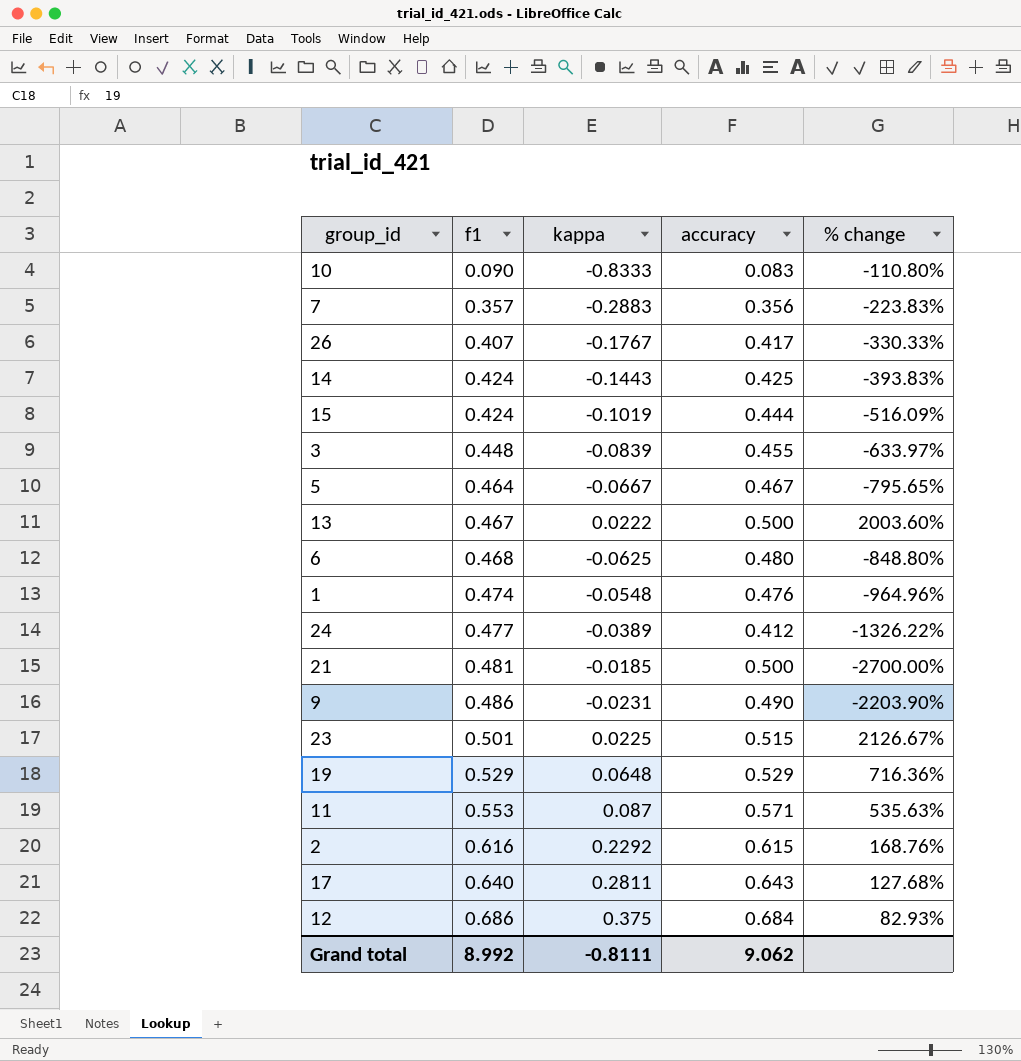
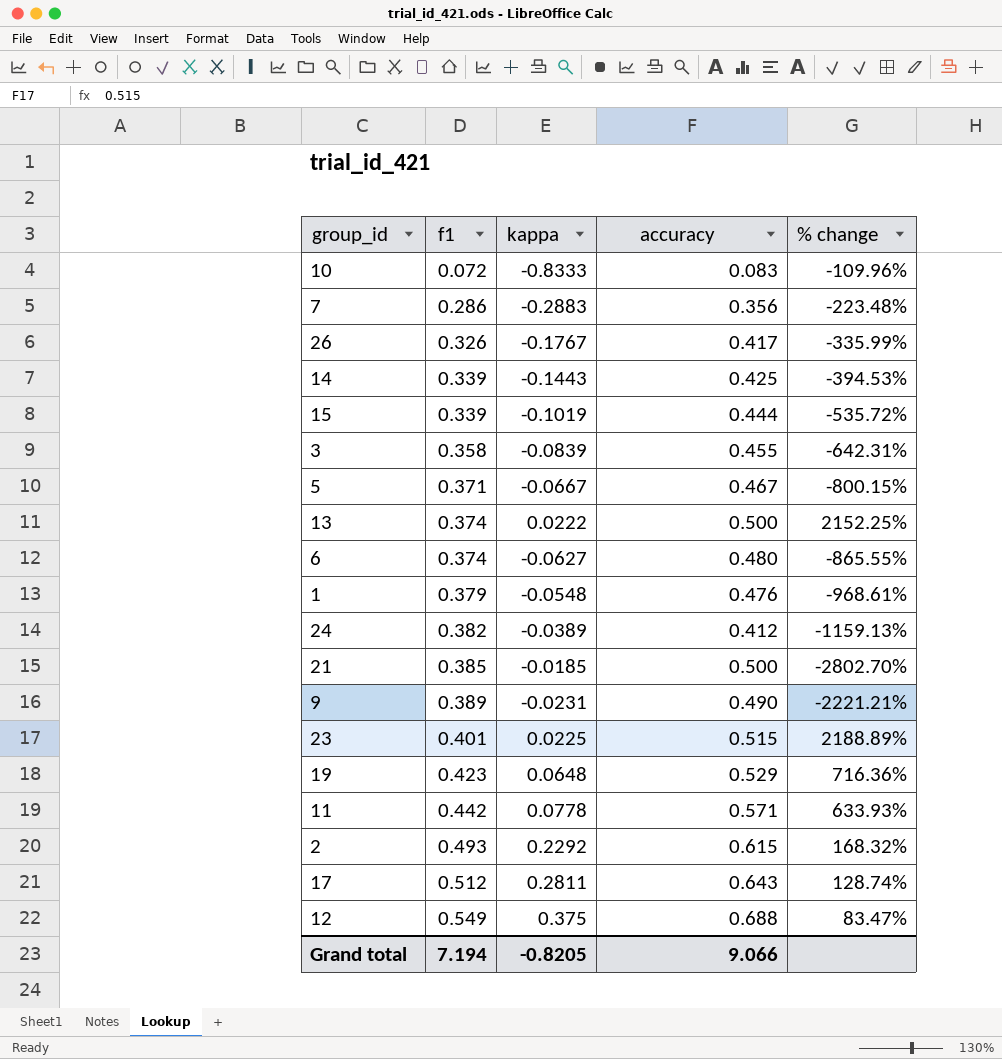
column % change | formula: ([f1] - [kappa]) / [kappa] -> ([accuracy] - [kappa]) / [kappa]
10 | f1: 0.090 -> 0.072
7 | f1: 0.357 -> 0.286
26 | f1: 0.407 -> 0.326
14 | f1: 0.424 -> 0.339
15 | f1: 0.424 -> 0.339
3 | f1: 0.448 -> 0.358
5 | f1: 0.464 -> 0.371
13 | f1: 0.467 -> 0.374
6 | f1: 0.468 -> 0.374
6 | kappa: -0.0625 -> -0.0627
1 | f1: 0.474 -> 0.379
24 | f1: 0.477 -> 0.382
21 | f1: 0.481 -> 0.385
9 | f1: 0.486 -> 0.389
23 | f1: 0.501 -> 0.401
19 | f1: 0.529 -> 0.423
11 | f1: 0.553 -> 0.442
11 | kappa: 0.087 -> 0.0778
2 | f1: 0.616 -> 0.493
17 | f1: 0.640 -> 0.512
12 | f1: 0.686 -> 0.549
12 | accuracy: 0.684 -> 0.688
Grand total | f1: 8.992 -> 7.194
Grand total | kappa: -0.8111 -> -0.8205
Grand total | accuracy: 9.062 -> 9.066

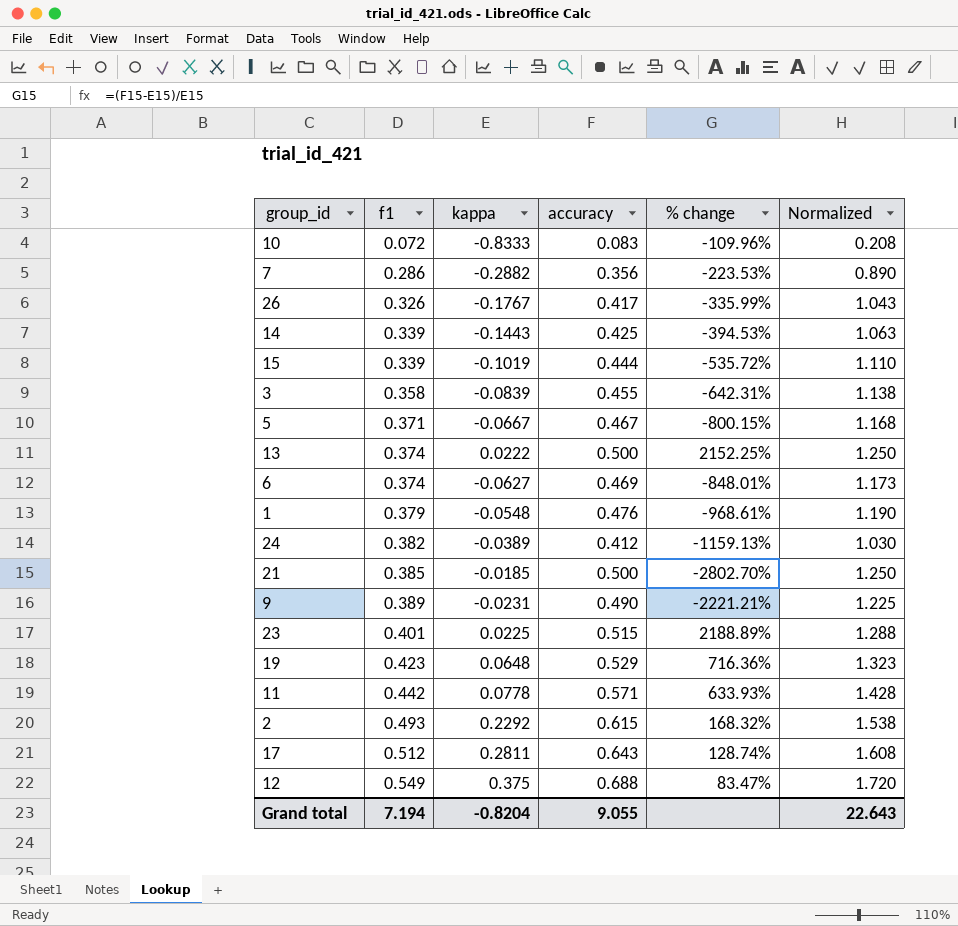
column Normalized | formula: none -> [accuracy] * 2.5
7 | kappa: -0.2883 -> -0.2882
7 | % change: -223.48% -> -223.53%
6 | accuracy: 0.480 -> 0.469
6 | % change: -865.55% -> -848.01%
Grand total | kappa: -0.8205 -> -0.8204
Grand total | accuracy: 9.066 -> 9.055

